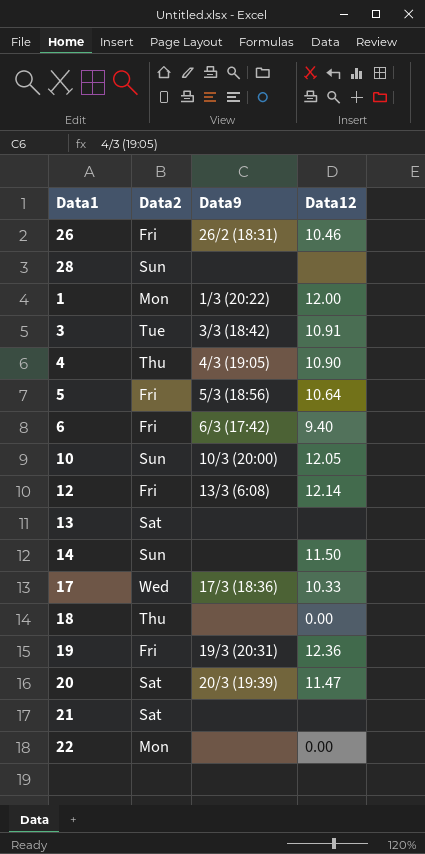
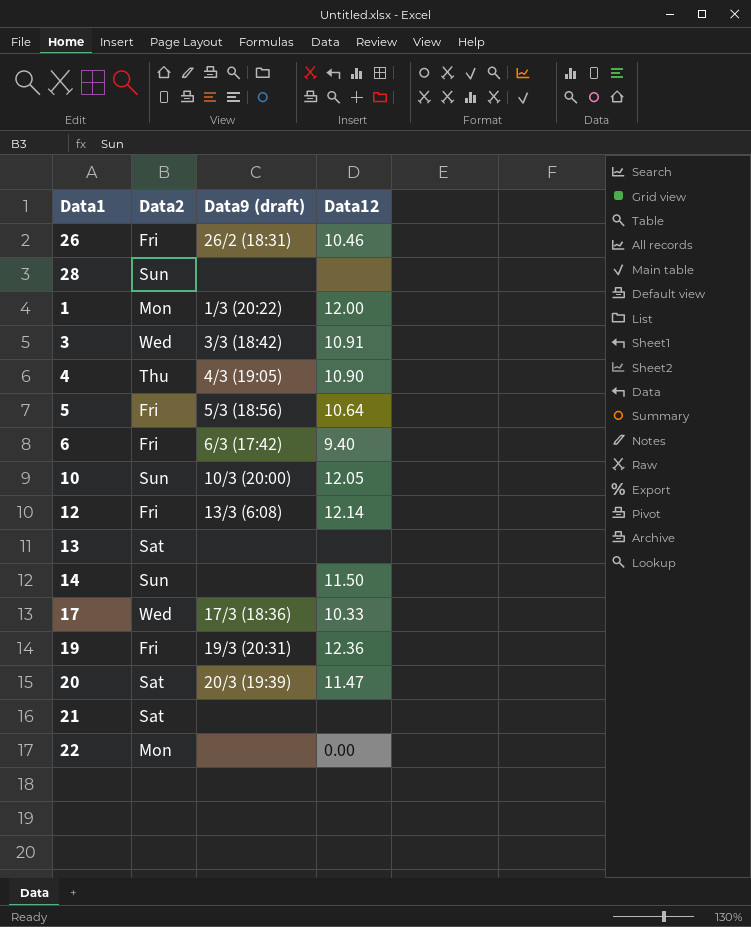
column name: Data9 -> Data9 (draft)
row 18: Thu | none | 0.00 -> none
3 | Data2: Tue -> Wed

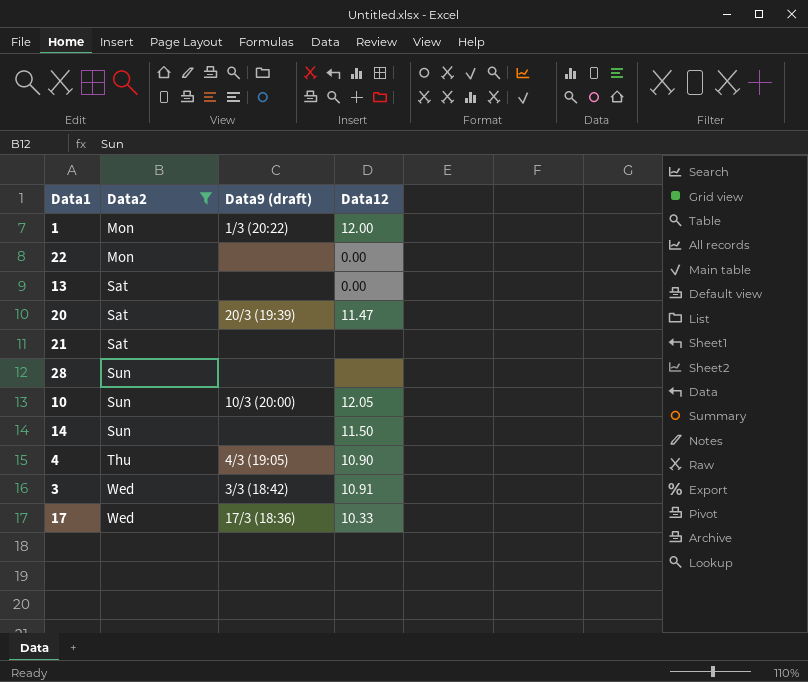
filter: none -> Data2 != Fri
row order: none -> Data2 ascending
13 | Data12: none -> 0.00

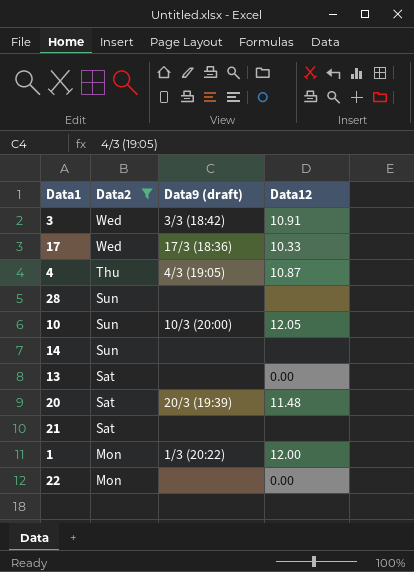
row order: Data2 ascending -> Data2 descending
4 | Data12: 10.90 -> 10.87
14 | Data12: 11.50 -> none
20 | Data12: 11.47 -> 11.48

